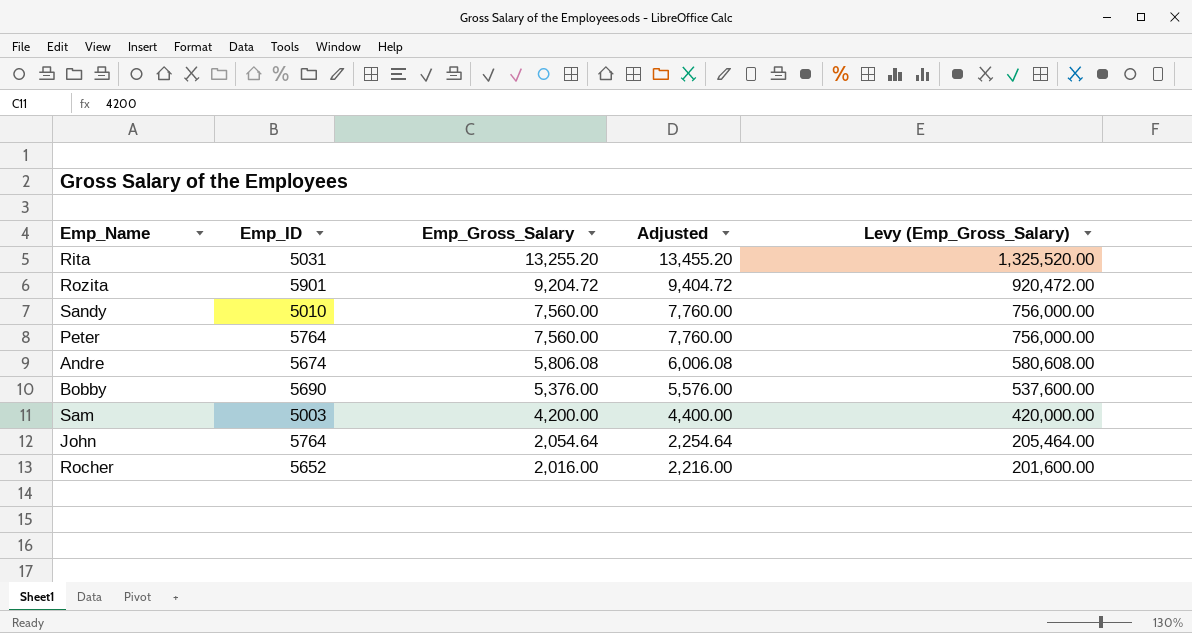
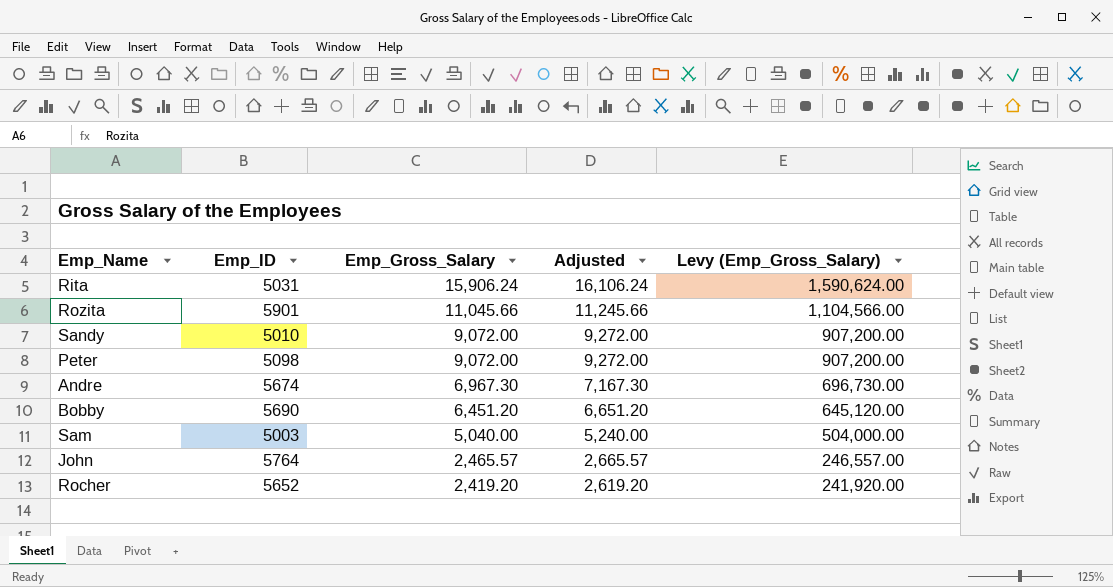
Rita | Emp_Gross_Salary: 13,255.20 -> 15,906.24
Rita | Adjusted: 13,455.20 -> 16,106.24
Rita | Levy (Emp_Gross_Salary): 1,325,520.00 -> 1,590,624.00
Rozita | Emp_Gross_Salary: 9,204.72 -> 11,045.66
Rozita | Adjusted: 9,404.72 -> 11,245.66
Rozita | Levy (Emp_Gross_Salary): 920,472.00 -> 1,104,566.00
Sandy | Emp_Gross_Salary: 7,560.00 -> 9,072.00
Sandy | Adjusted: 7,760.00 -> 9,272.00
Sandy | Levy (Emp_Gross_Salary): 756,000.00 -> 907,200.00
Peter | Emp_ID: 5764 -> 5098
Peter | Emp_Gross_Salary: 7,560.00 -> 9,072.00
Peter | Adjusted: 7,760.00 -> 9,272.00
Peter | Levy (Emp_Gross_Salary): 756,000.00 -> 907,200.00
Andre | Emp_Gross_Salary: 5,806.08 -> 6,967.30
Andre | Adjusted: 6,006.08 -> 7,167.30
Andre | Levy (Emp_Gross_Salary): 580,608.00 -> 696,730.00
Bobby | Emp_Gross_Salary: 5,376.00 -> 6,451.20
Bobby | Adjusted: 5,576.00 -> 6,651.20
Bobby | Levy (Emp_Gross_Salary): 537,600.00 -> 645,120.00
Sam | Emp_Gross_Salary: 4,200.00 -> 5,040.00
Sam | Adjusted: 4,400.00 -> 5,240.00
Sam | Levy (Emp_Gross_Salary): 420,000.00 -> 504,000.00
John | Emp_Gross_Salary: 2,054.64 -> 2,465.57
John | Adjusted: 2,254.64 -> 2,665.57
John | Levy (Emp_Gross_Salary): 205,464.00 -> 246,557.00
Rocher | Emp_Gross_Salary: 2,016.00 -> 2,419.20
Rocher | Adjusted: 2,216.00 -> 2,619.20
Rocher | Levy (Emp_Gross_Salary): 201,600.00 -> 241,920.00

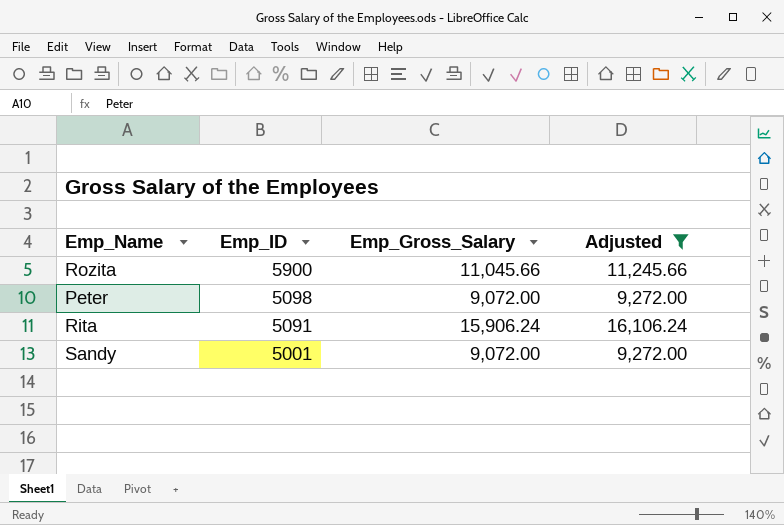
filter: none -> Adjusted >= 9,272.00
row order: Emp_Gross_Salary descending -> Emp_ID descending
column Levy (Emp_Gross_Salary) | formula: [Emp_Gross_Salary] * 100 -> none
Rozita | Emp_ID: 5901 -> 5900
Rita | Emp_ID: 5031 -> 5091
Sandy | Emp_ID: 5010 -> 5001

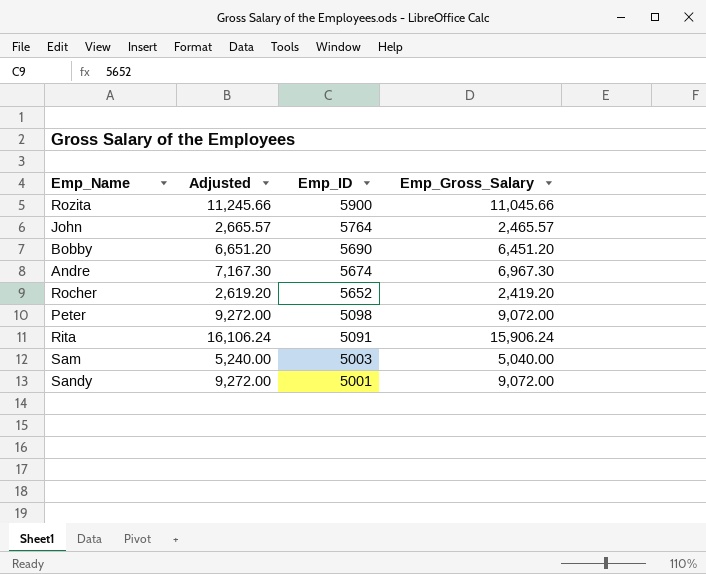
filter: Adjusted >= 9,272.00 -> none
column Adjusted | position: 4 -> 2

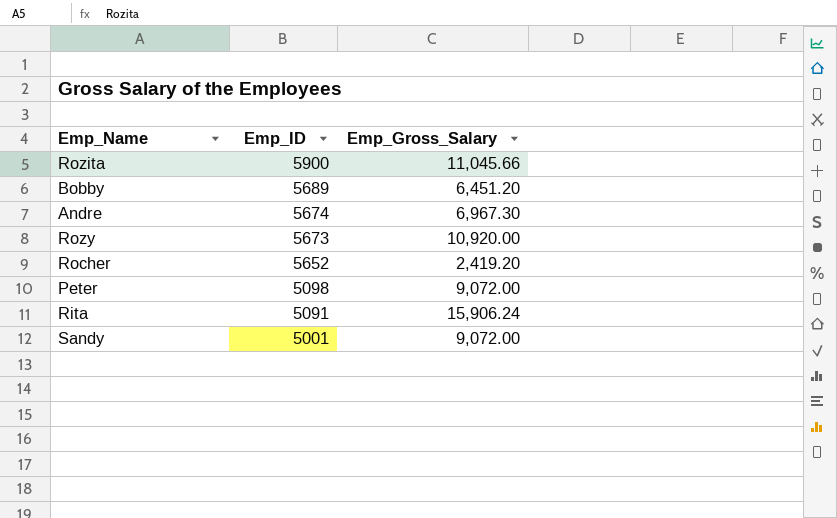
column Adjusted | formula: [Emp_Gross_Salary] + 200 -> none
row John: 2,665.57 | 5764 | 2,465.57 -> none
row Sam: 5,240.00 | 5003 | 5,040.00 -> none
Bobby | Emp_ID: 5690 -> 5689
row Rozy: none -> 5673 | 10,920.00

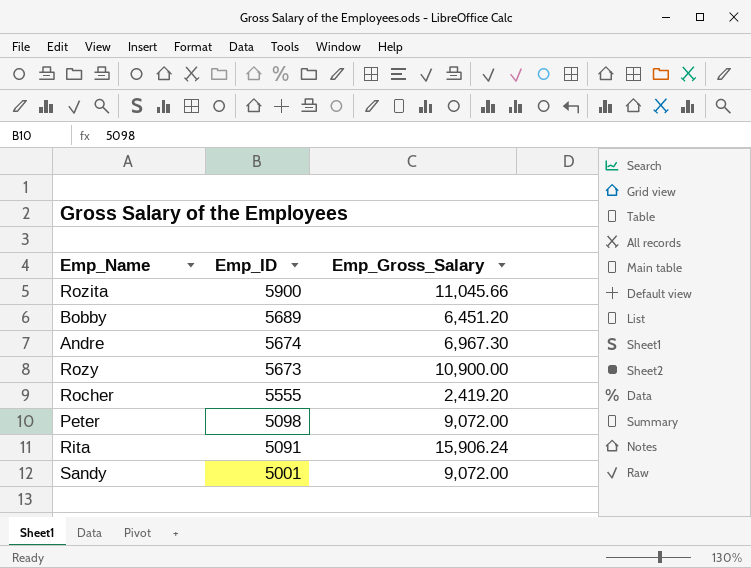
Rozy | Emp_Gross_Salary: 10,920.00 -> 10,900.00
Rocher | Emp_ID: 5652 -> 5555

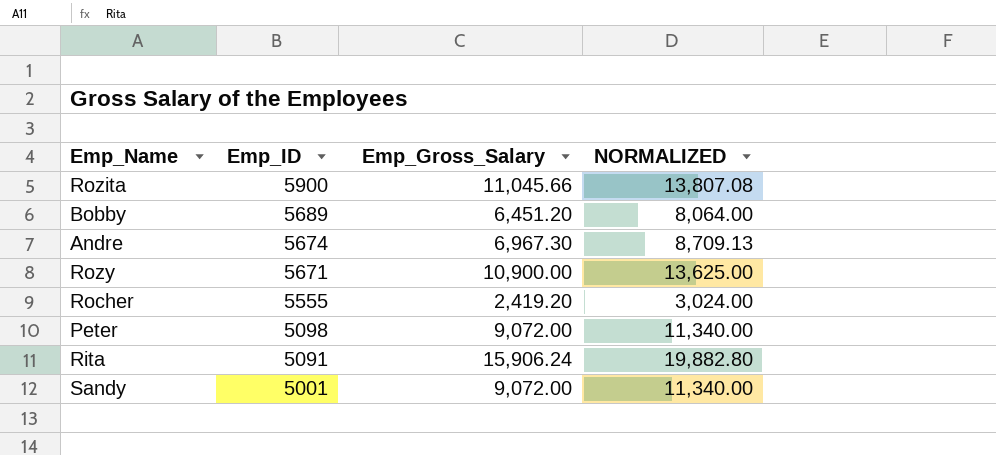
column NORMALIZED | formula: none -> [Emp_Gross_Salary] * 1.25
Rozy | Emp_ID: 5673 -> 5671

